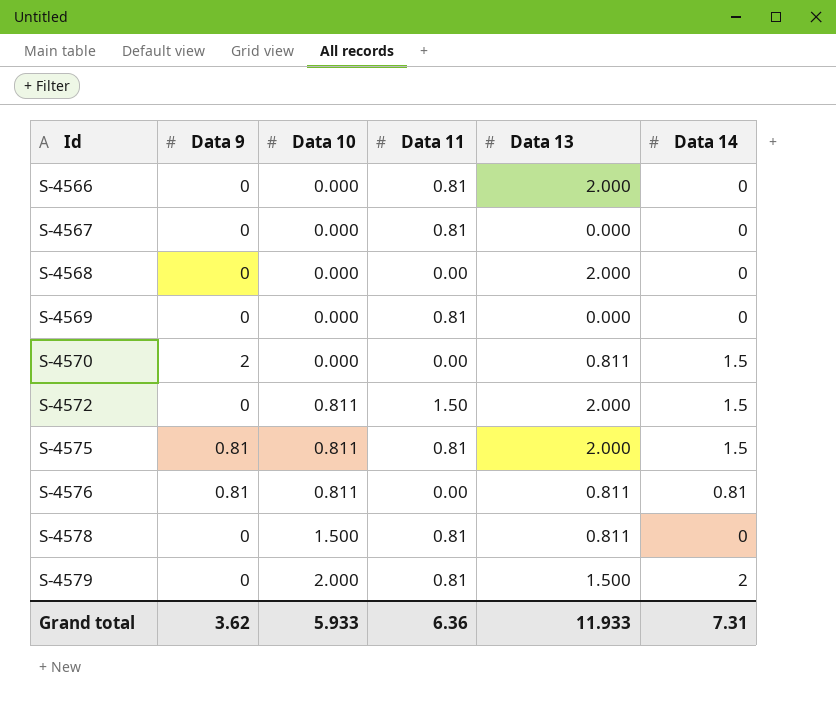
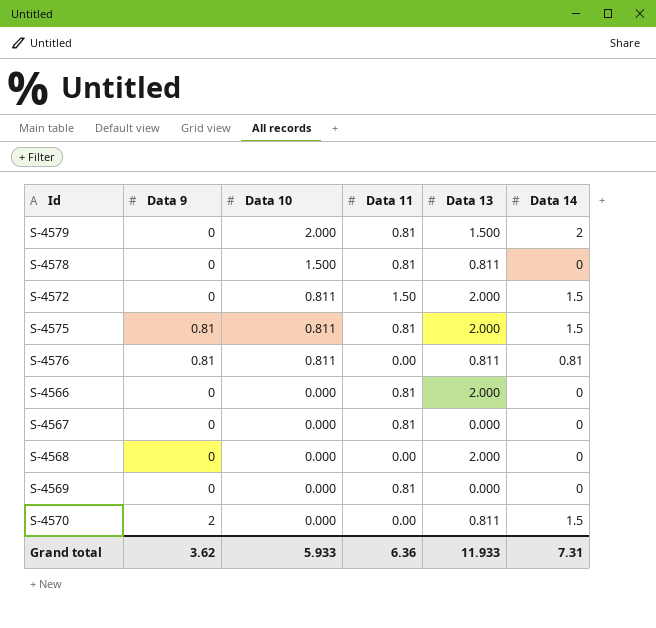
row order: Id ascending -> Data 10 descending

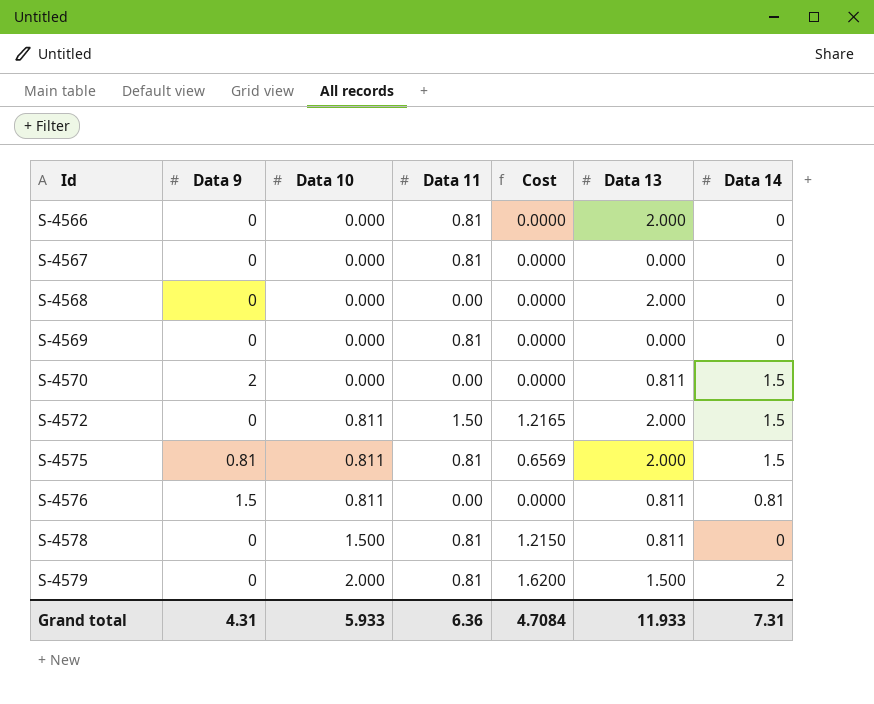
row order: Data 10 descending -> Id ascending
column Cost | formula: none -> [Data 10] * [Data 11]
S-4576 | Data 9: 0.81 -> 1.5
Grand total | Data 9: 3.62 -> 4.31

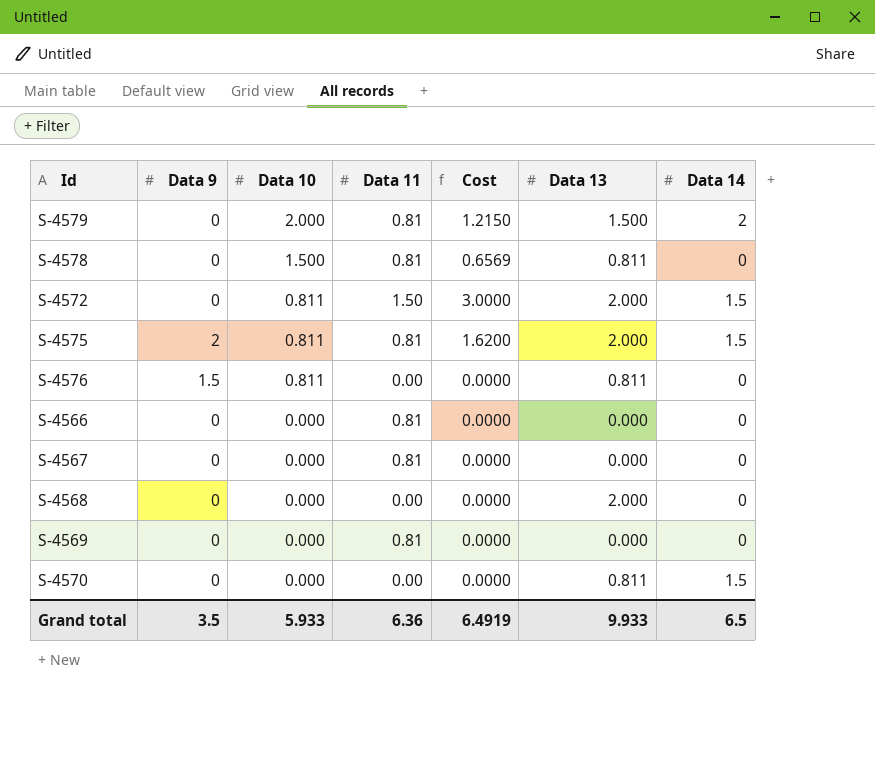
row order: Id ascending -> Data 10 descending
column Cost | formula: [Data 10] * [Data 11] -> [Data 11] * [Data 13]
S-4575 | Data 9: 0.81 -> 2
S-4576 | Data 14: 0.81 -> 0
S-4566 | Data 13: 2.000 -> 0.000
S-4570 | Data 9: 2 -> 0
Grand total | Data 9: 4.31 -> 3.5
Grand total | Cost: 4.7084 -> 6.4919
Grand total | Data 13: 11.933 -> 9.933
Grand total | Data 14: 7.31 -> 6.5

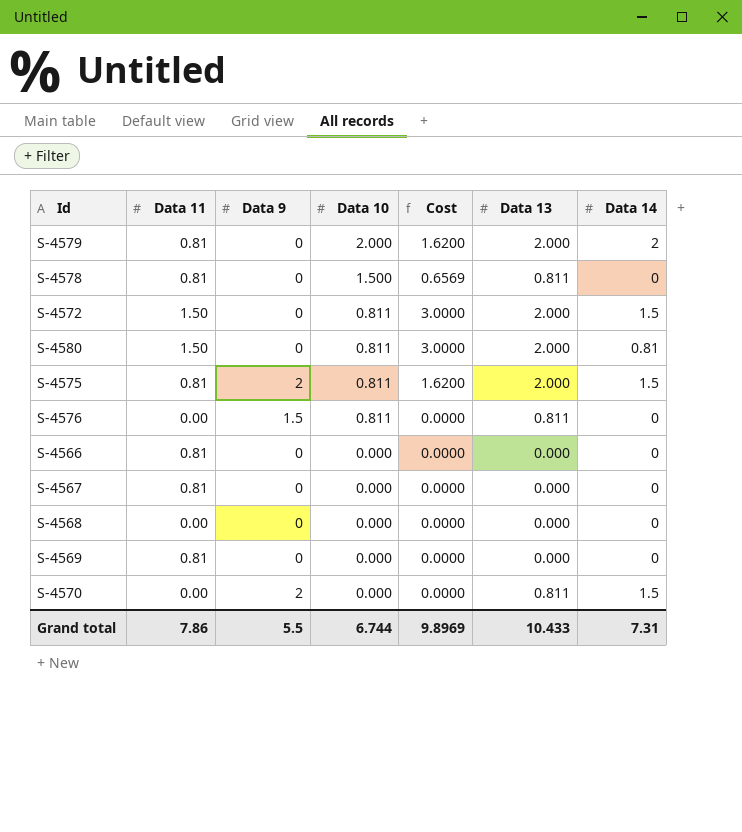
column Data 11 | position: 4 -> 2
S-4579 | Cost: 1.2150 -> 1.6200
S-4579 | Data 13: 1.500 -> 2.000
row S-4580: none -> 1.50 | 0 | 0.811 | 3.0000 | 2.000 | 0.81
S-4568 | Data 13: 2.000 -> 0.000
S-4570 | Data 9: 0 -> 2
Grand total | Data 11: 6.36 -> 7.86
Grand total | Data 9: 3.5 -> 5.5
Grand total | Data 10: 5.933 -> 6.744
Grand total | Cost: 6.4919 -> 9.8969
Grand total | Data 13: 9.933 -> 10.433
Grand total | Data 14: 6.5 -> 7.31

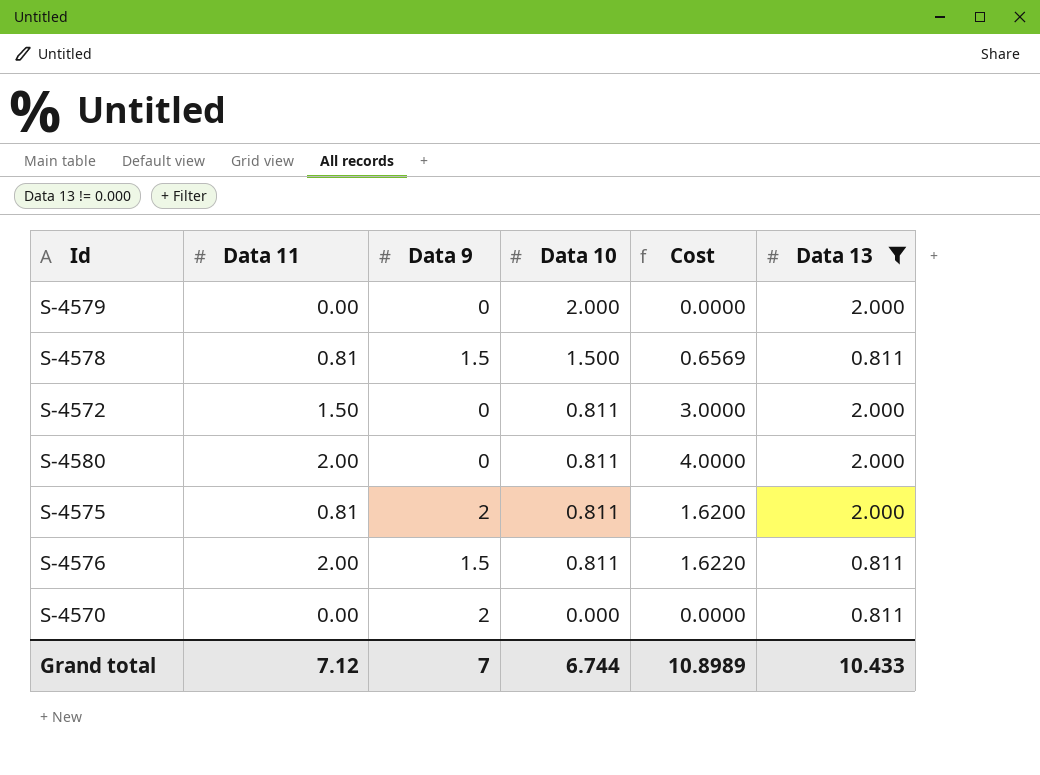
filter: none -> Data 13 != 0.000
column Data 14 | position: 7 -> none
S-4579 | Data 11: 0.81 -> 0.00
S-4579 | Cost: 1.6200 -> 0.0000
S-4578 | Data 9: 0 -> 1.5
S-4580 | Data 11: 1.50 -> 2.00
S-4580 | Cost: 3.0000 -> 4.0000
S-4576 | Data 11: 0.00 -> 2.00
S-4576 | Cost: 0.0000 -> 1.6220
Grand total | Data 11: 7.86 -> 7.12
Grand total | Data 9: 5.5 -> 7
Grand total | Cost: 9.8969 -> 10.8989

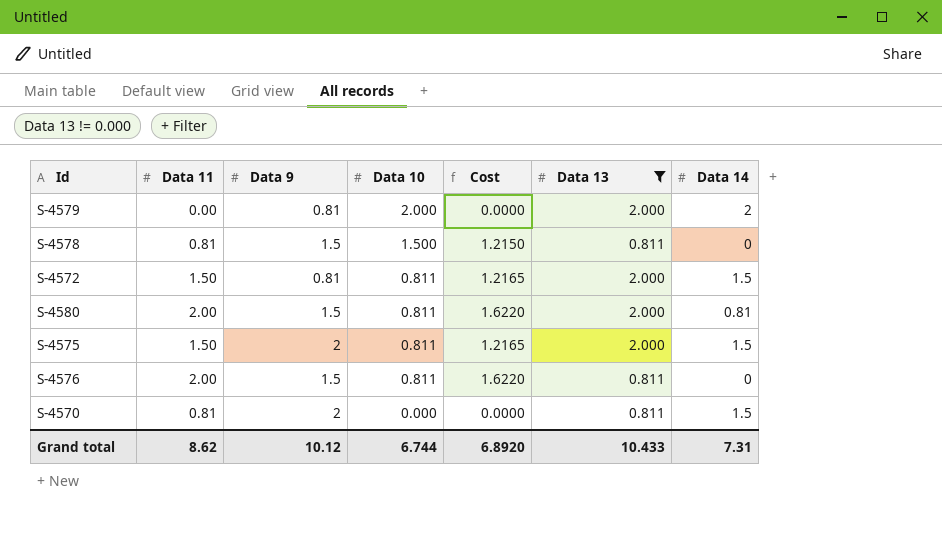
column Cost | formula: [Data 11] * [Data 13] -> [Data 11] * [Data 10]
column Data 14 | position: none -> 7
S-4579 | Data 9: 0 -> 0.81
S-4572 | Data 9: 0 -> 0.81
S-4580 | Data 9: 0 -> 1.5
S-4575 | Data 11: 0.81 -> 1.50
S-4570 | Data 11: 0.00 -> 0.81
Grand total | Data 11: 7.12 -> 8.62
Grand total | Data 9: 7 -> 10.12
Grand total | Cost: 10.8989 -> 6.8920

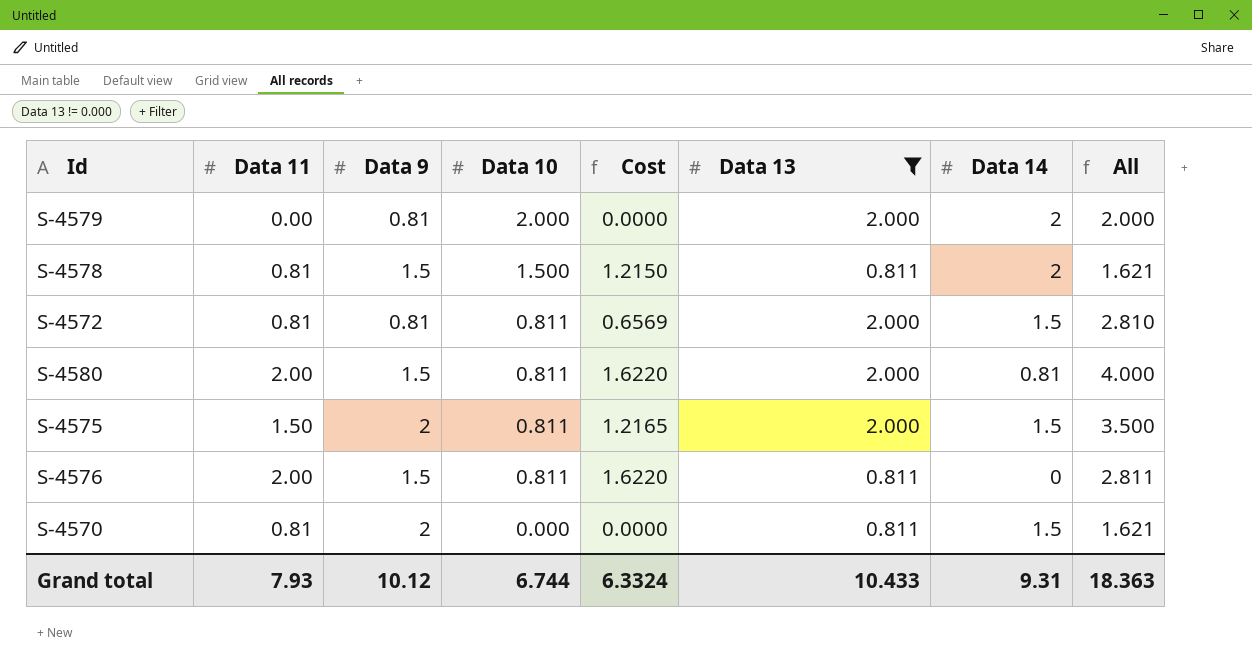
column All | formula: none -> [Data 11] + [Data 13]
S-4578 | Data 14: 0 -> 2
S-4572 | Data 11: 1.50 -> 0.81
S-4572 | Cost: 1.2165 -> 0.6569
Grand total | Data 11: 8.62 -> 7.93
Grand total | Cost: 6.8920 -> 6.3324
Grand total | Data 14: 7.31 -> 9.31

